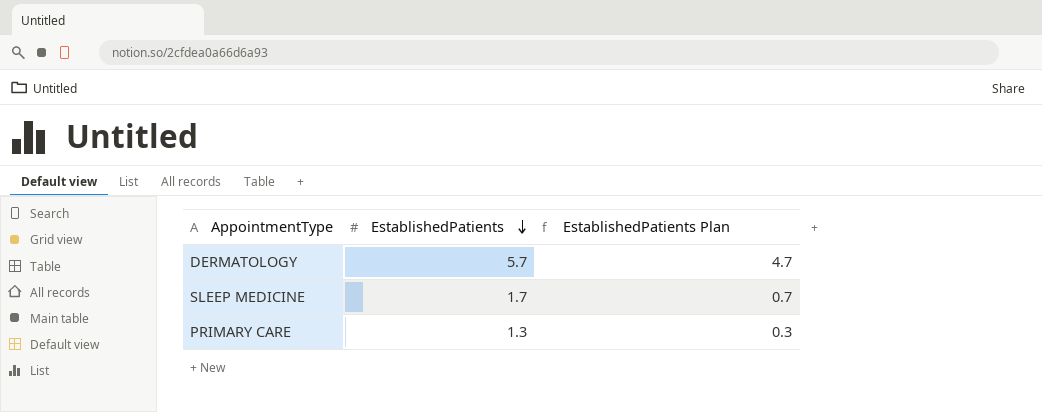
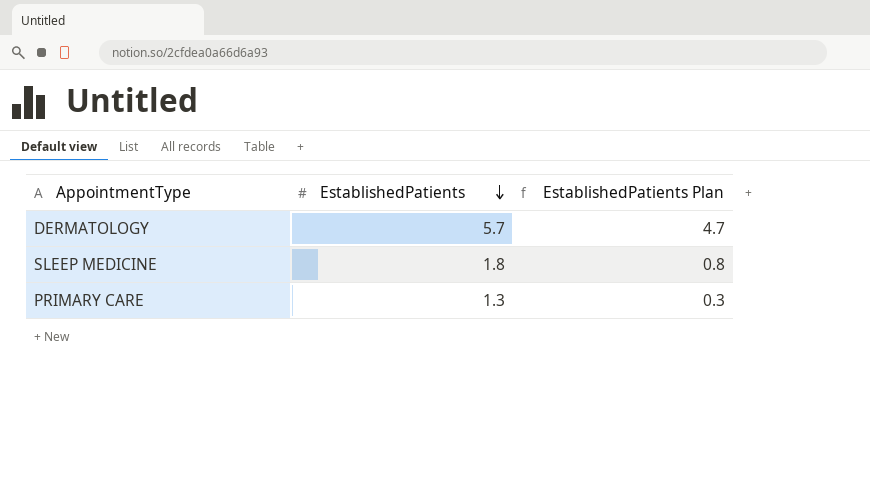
SLEEP MEDICINE | EstablishedPatients: 1.7 -> 1.8
SLEEP MEDICINE | EstablishedPatients Plan: 0.7 -> 0.8

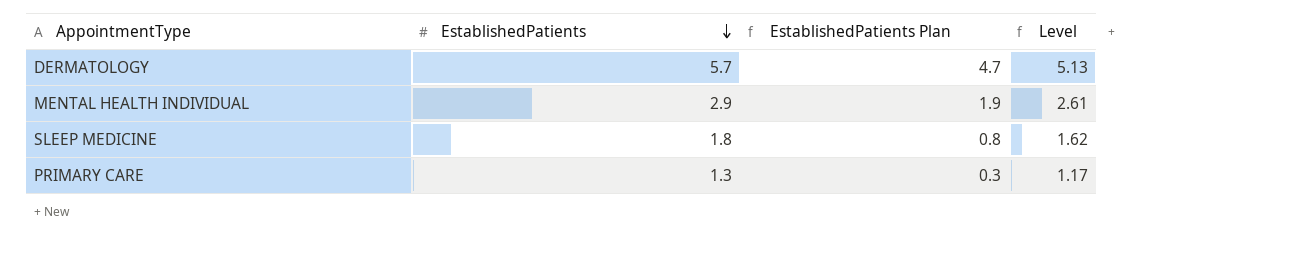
column Level | formula: none -> [EstablishedPatients] * 0.9
row MENTAL HEALTH INDIVIDUAL: none -> 2.9 | 1.9 | 2.61

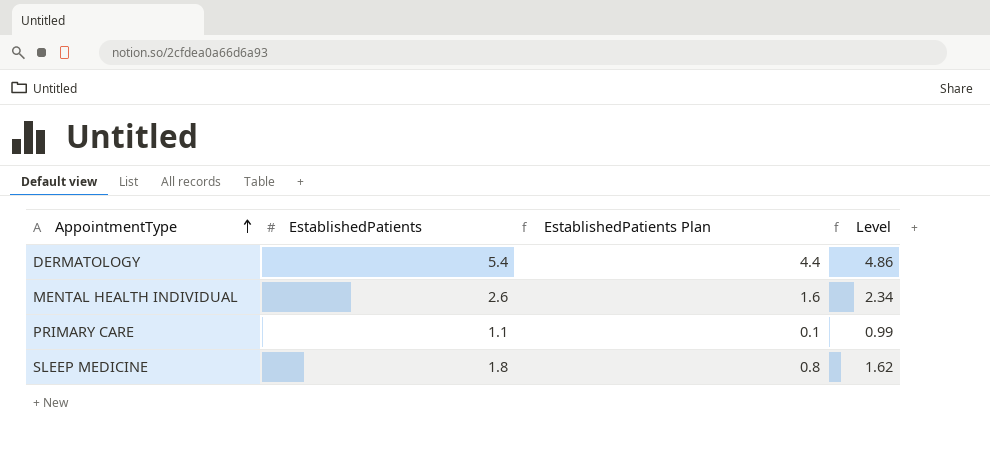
row order: EstablishedPatients descending -> AppointmentType ascending
DERMATOLOGY | EstablishedPatients: 5.7 -> 5.4
DERMATOLOGY | EstablishedPatients Plan: 4.7 -> 4.4
DERMATOLOGY | Level: 5.13 -> 4.86
MENTAL HEALTH INDIVIDUAL | EstablishedPatients: 2.9 -> 2.6
MENTAL HEALTH INDIVIDUAL | EstablishedPatients Plan: 1.9 -> 1.6
MENTAL HEALTH INDIVIDUAL | Level: 2.61 -> 2.34
PRIMARY CARE | EstablishedPatients: 1.3 -> 1.1
PRIMARY CARE | EstablishedPatients Plan: 0.3 -> 0.1
PRIMARY CARE | Level: 1.17 -> 0.99

